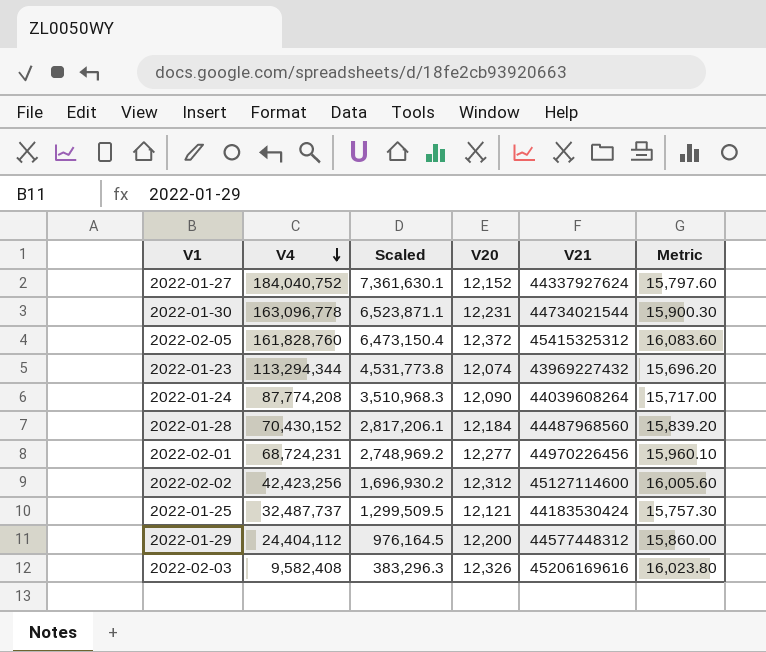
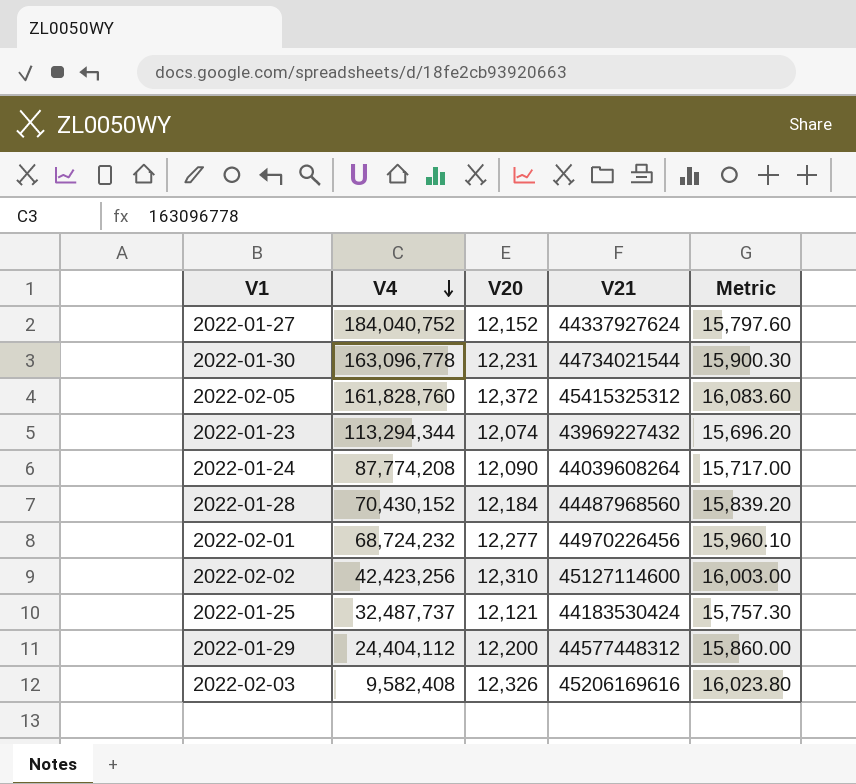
column Scaled | formula: [V4] * 0.04 -> none
2022-02-01 | V4: 68,724,231 -> 68,724,232
2022-02-02 | V20: 12,312 -> 12,310
2022-02-02 | Metric: 16,005.60 -> 16,003.00

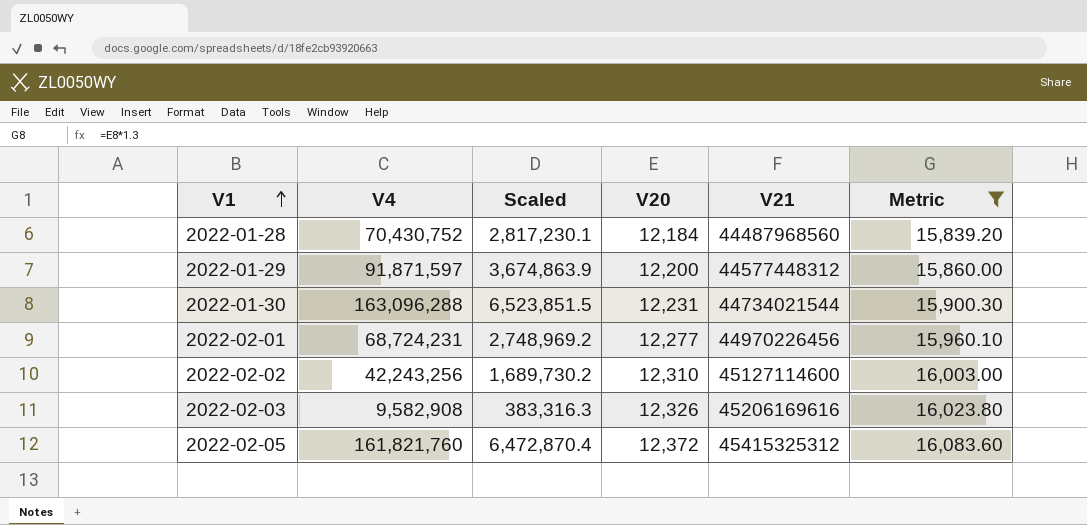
filter: none -> Metric >= 15,839.20
row order: V4 descending -> V1 ascending
column Scaled | formula: none -> [V4] * 0.04
2022-01-28 | V4: 70,430,152 -> 70,430,752
2022-01-29 | V4: 24,404,112 -> 91,871,597
2022-01-30 | V4: 163,096,778 -> 163,096,288
2022-02-01 | V4: 68,724,232 -> 68,724,231
2022-02-02 | V4: 42,423,256 -> 42,243,256
2022-02-03 | V4: 9,582,408 -> 9,582,908
2022-02-05 | V4: 161,828,760 -> 161,821,760

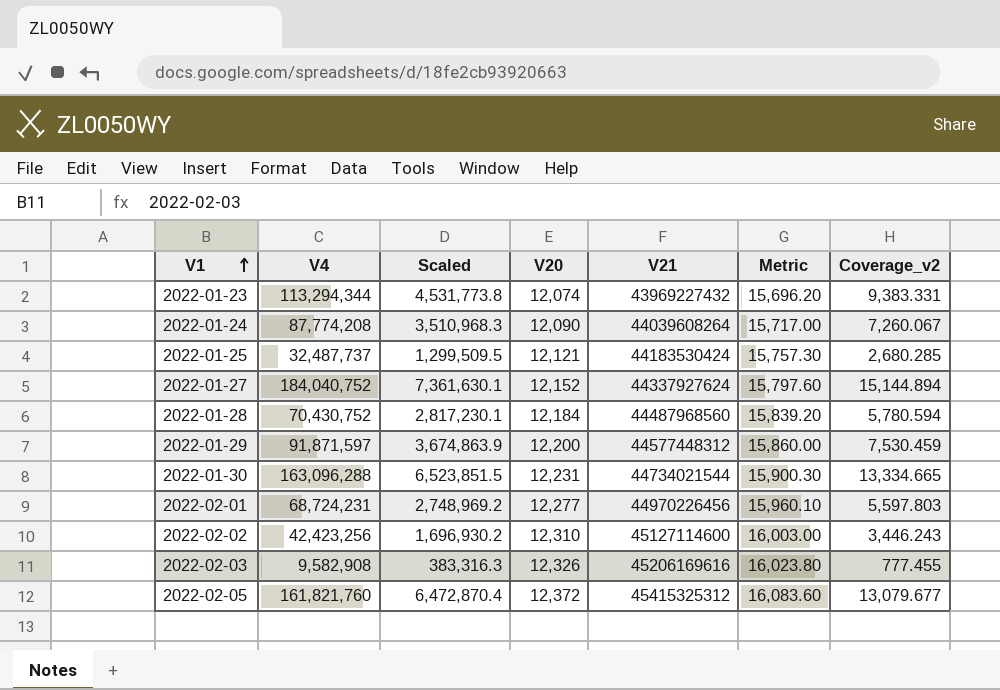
filter: Metric >= 15,839.20 -> none
column Coverage_v2 | formula: none -> [V4] / [V20]
2022-02-02 | V4: 42,243,256 -> 42,423,256
2022-02-02 | Scaled: 1,689,730.2 -> 1,696,930.2

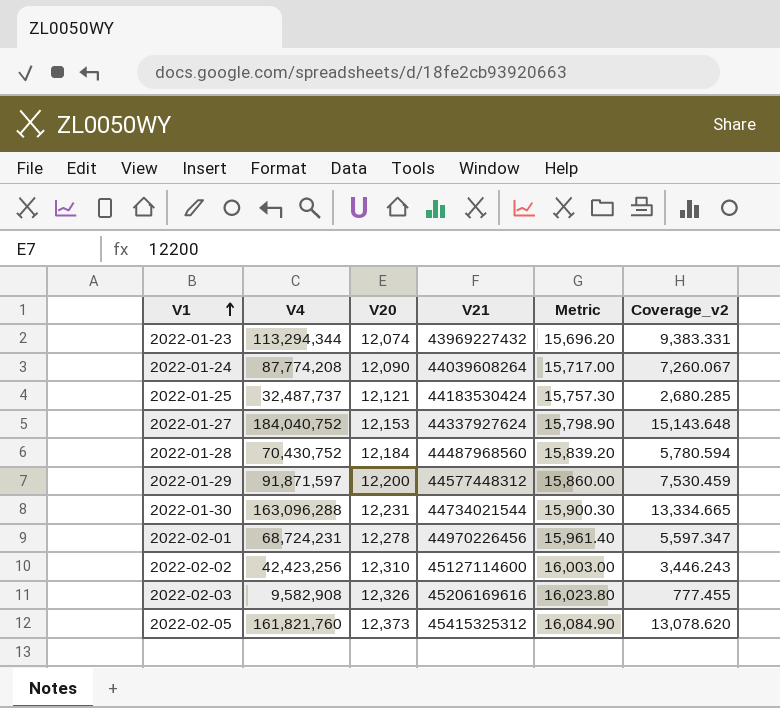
column Scaled | formula: [V4] * 0.04 -> none
2022-01-27 | V20: 12,152 -> 12,153
2022-01-27 | Metric: 15,797.60 -> 15,798.90
2022-01-27 | Coverage_v2: 15,144.894 -> 15,143.648
2022-02-01 | V20: 12,277 -> 12,278
2022-02-01 | Metric: 15,960.10 -> 15,961.40
2022-02-01 | Coverage_v2: 5,597.803 -> 5,597.347
2022-02-05 | V20: 12,372 -> 12,373
2022-02-05 | Metric: 16,083.60 -> 16,084.90
2022-02-05 | Coverage_v2: 13,079.677 -> 13,078.620

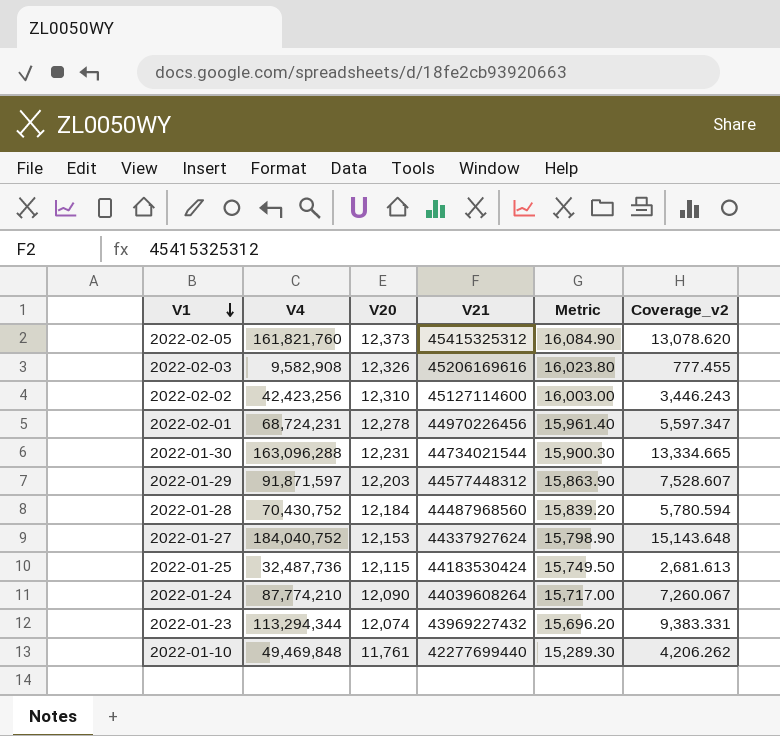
row order: V1 ascending -> V1 descending
2022-01-29 | V20: 12,200 -> 12,203
2022-01-29 | Metric: 15,860.00 -> 15,863.90
2022-01-29 | Coverage_v2: 7,530.459 -> 7,528.607
2022-01-25 | V4: 32,487,737 -> 32,487,736
2022-01-25 | V20: 12,121 -> 12,115
2022-01-25 | Metric: 15,757.30 -> 15,749.50
2022-01-25 | Coverage_v2: 2,680.285 -> 2,681.613
2022-01-24 | V4: 87,774,208 -> 87,774,210
row 2022-01-10: none -> 49,469,848 | 11,761 | 42277699440 | 15,289.30 | 4,206.262

